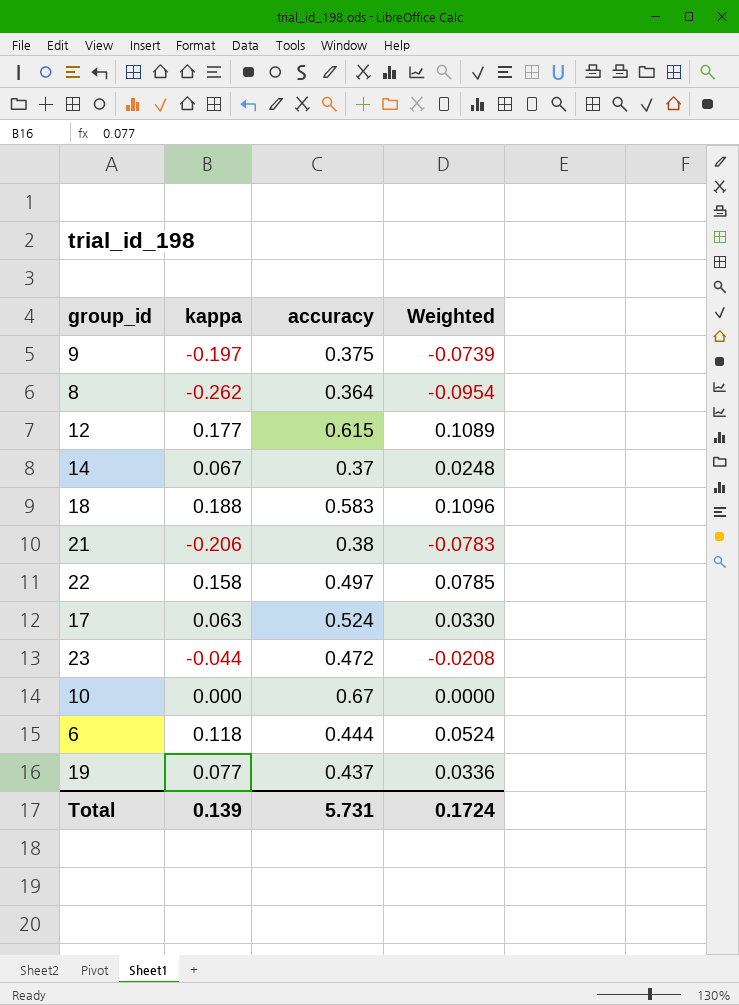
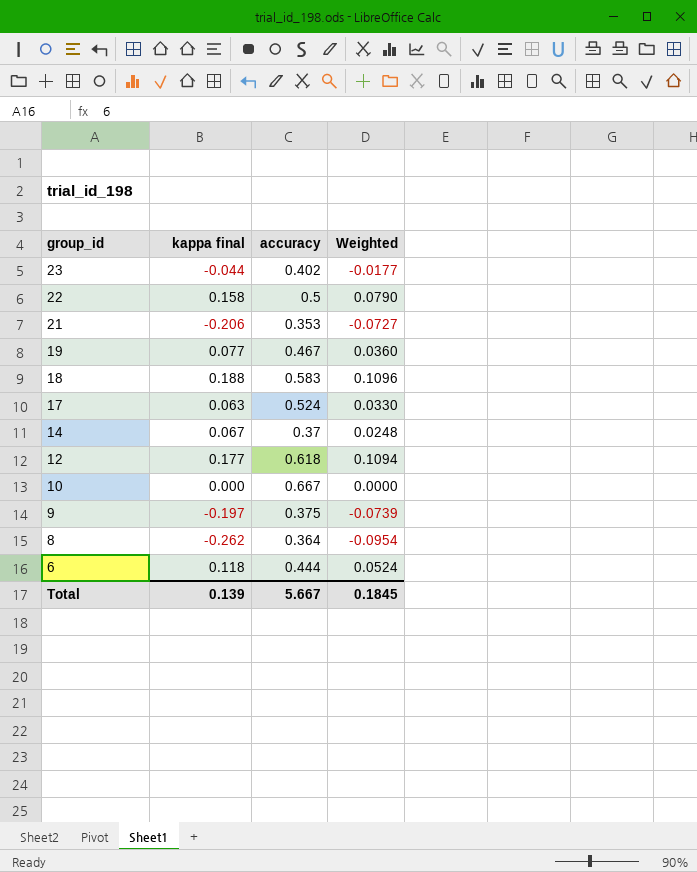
row order: none -> group_id descending
column name: kappa -> kappa final
23 | accuracy: 0.472 -> 0.402
23 | Weighted: -0.0208 -> -0.0177
22 | accuracy: 0.497 -> 0.5
22 | Weighted: 0.0785 -> 0.0790
21 | accuracy: 0.38 -> 0.353
21 | Weighted: -0.0783 -> -0.0727
19 | accuracy: 0.437 -> 0.467
19 | Weighted: 0.0336 -> 0.0360
12 | accuracy: 0.615 -> 0.618
12 | Weighted: 0.1089 -> 0.1094
10 | accuracy: 0.67 -> 0.667
Total | accuracy: 5.731 -> 5.667
Total | Weighted: 0.1724 -> 0.1845

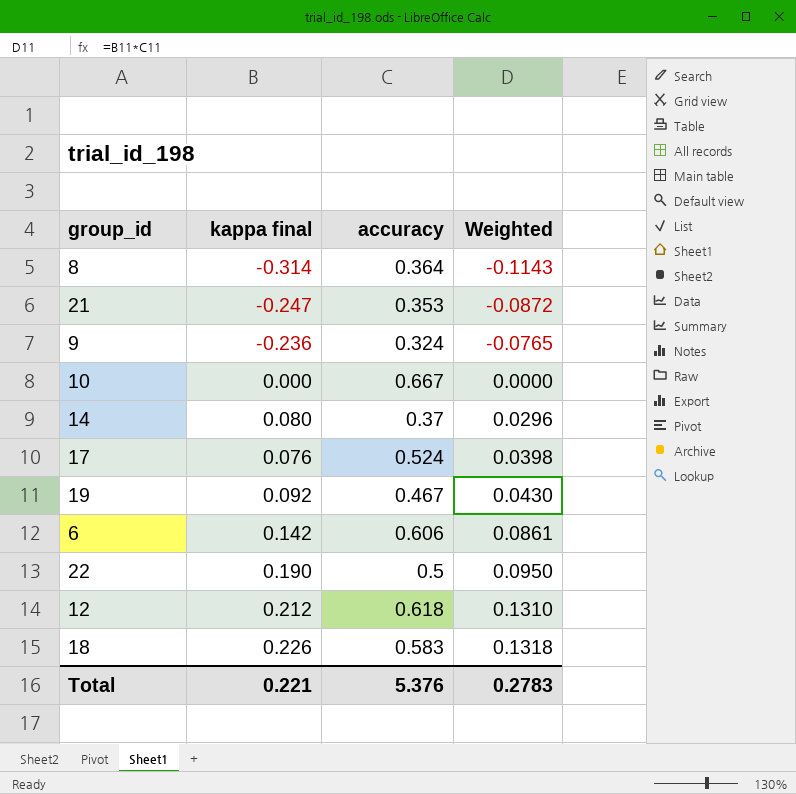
row order: group_id descending -> Weighted ascending
row 23: -0.044 | 0.402 | -0.0177 -> none
8 | kappa final: -0.262 -> -0.314
8 | Weighted: -0.0954 -> -0.1143
21 | kappa final: -0.206 -> -0.247
21 | Weighted: -0.0727 -> -0.0872
9 | kappa final: -0.197 -> -0.236
9 | accuracy: 0.375 -> 0.324
9 | Weighted: -0.0739 -> -0.0765
14 | kappa final: 0.067 -> 0.080
14 | Weighted: 0.0248 -> 0.0296
17 | kappa final: 0.063 -> 0.076
17 | Weighted: 0.0330 -> 0.0398
19 | kappa final: 0.077 -> 0.092
19 | Weighted: 0.0360 -> 0.0430
6 | kappa final: 0.118 -> 0.142
6 | accuracy: 0.444 -> 0.606
6 | Weighted: 0.0524 -> 0.0861
22 | kappa final: 0.158 -> 0.190
22 | Weighted: 0.0790 -> 0.0950
12 | kappa final: 0.177 -> 0.212
12 | Weighted: 0.1094 -> 0.1310
18 | kappa final: 0.188 -> 0.226
18 | Weighted: 0.1096 -> 0.1318
Total | kappa final: 0.139 -> 0.221
Total | accuracy: 5.667 -> 5.376
Total | Weighted: 0.1845 -> 0.2783

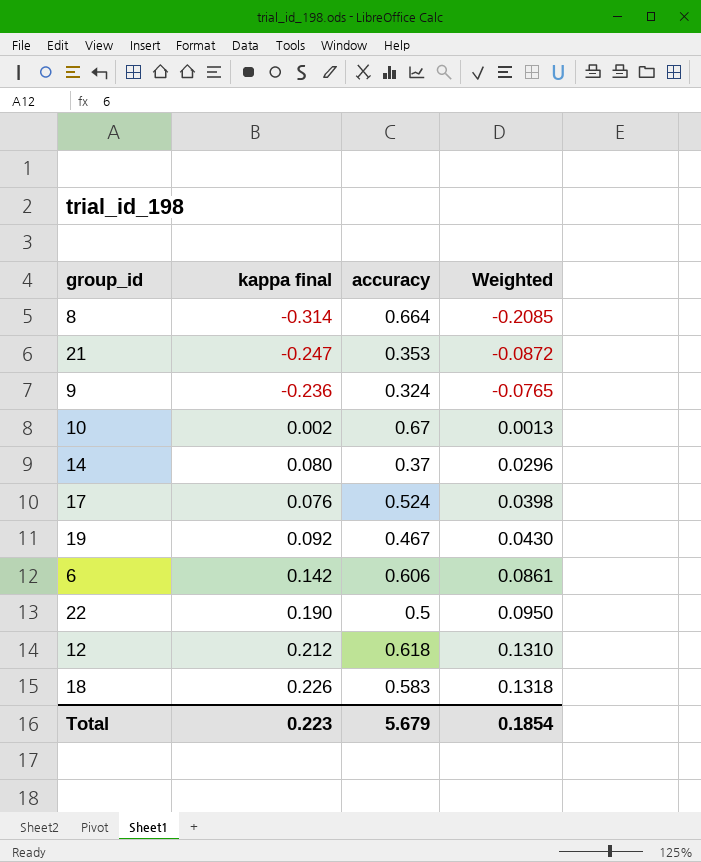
8 | accuracy: 0.364 -> 0.664
8 | Weighted: -0.1143 -> -0.2085
10 | kappa final: 0.000 -> 0.002
10 | accuracy: 0.667 -> 0.67
10 | Weighted: 0.0000 -> 0.0013
Total | kappa final: 0.221 -> 0.223
Total | accuracy: 5.376 -> 5.679
Total | Weighted: 0.2783 -> 0.1854

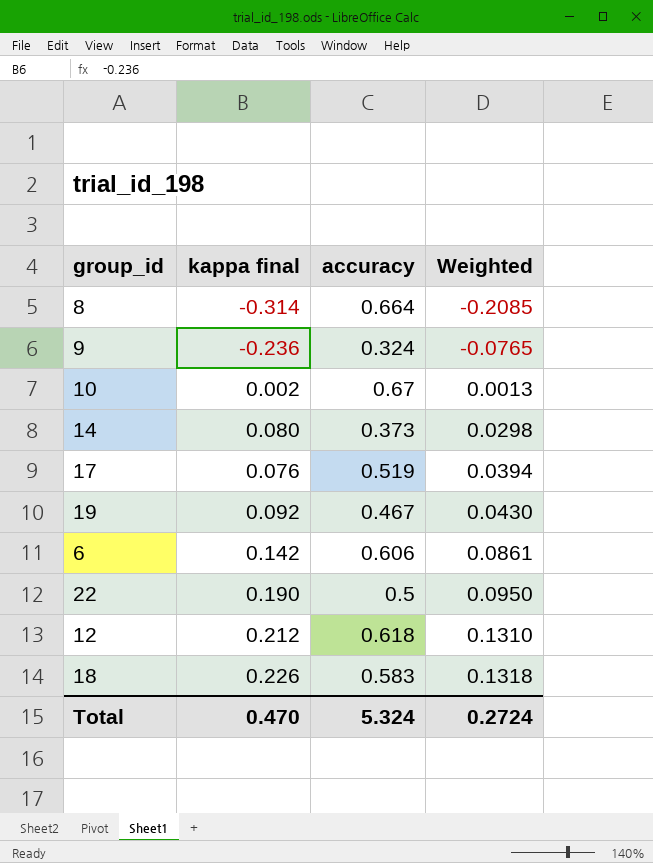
row 21: -0.247 | 0.353 | -0.0872 -> none
14 | accuracy: 0.37 -> 0.373
14 | Weighted: 0.0296 -> 0.0298
17 | accuracy: 0.524 -> 0.519
17 | Weighted: 0.0398 -> 0.0394
Total | kappa final: 0.223 -> 0.470
Total | accuracy: 5.679 -> 5.324
Total | Weighted: 0.1854 -> 0.2724

